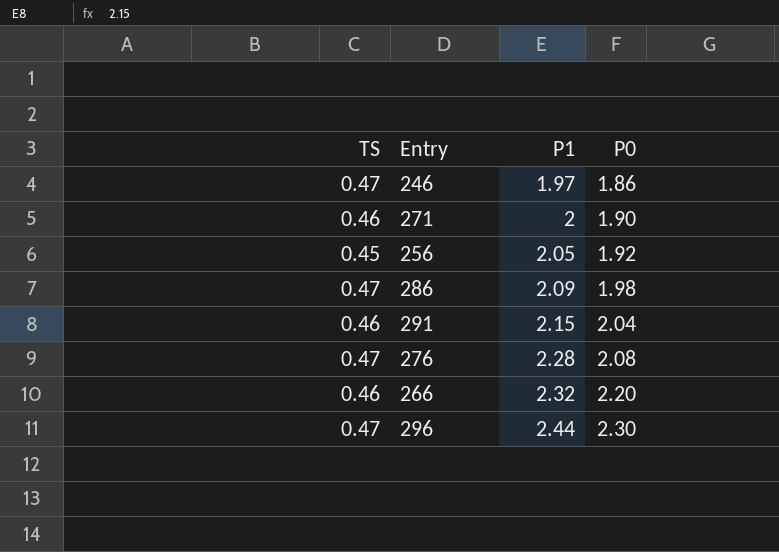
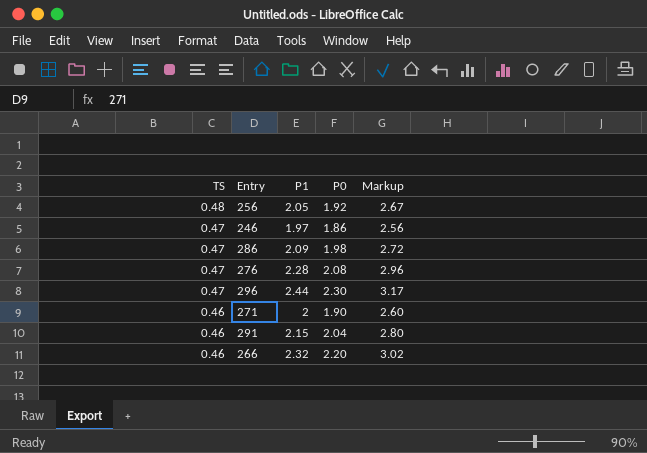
row order: P1 ascending -> TS descending
column Markup | formula: none -> [P1] * 1.3
256 | TS: 0.45 -> 0.48

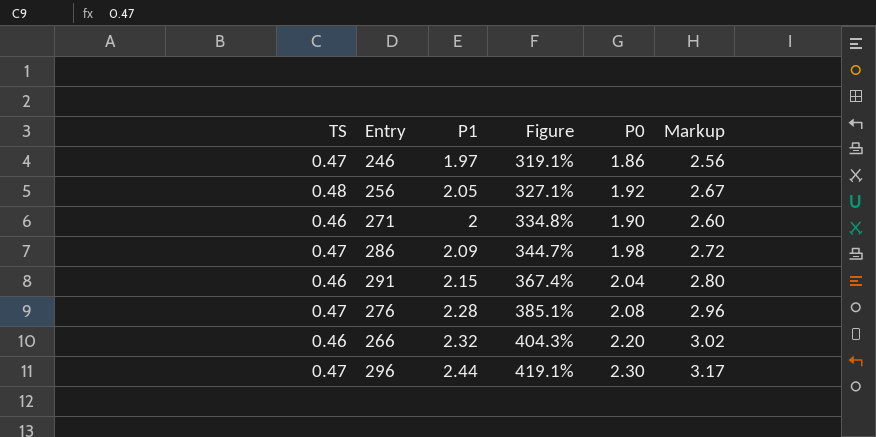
row order: TS descending -> Figure ascending
column Figure | formula: none -> ([P1] - [TS]) / [TS]

